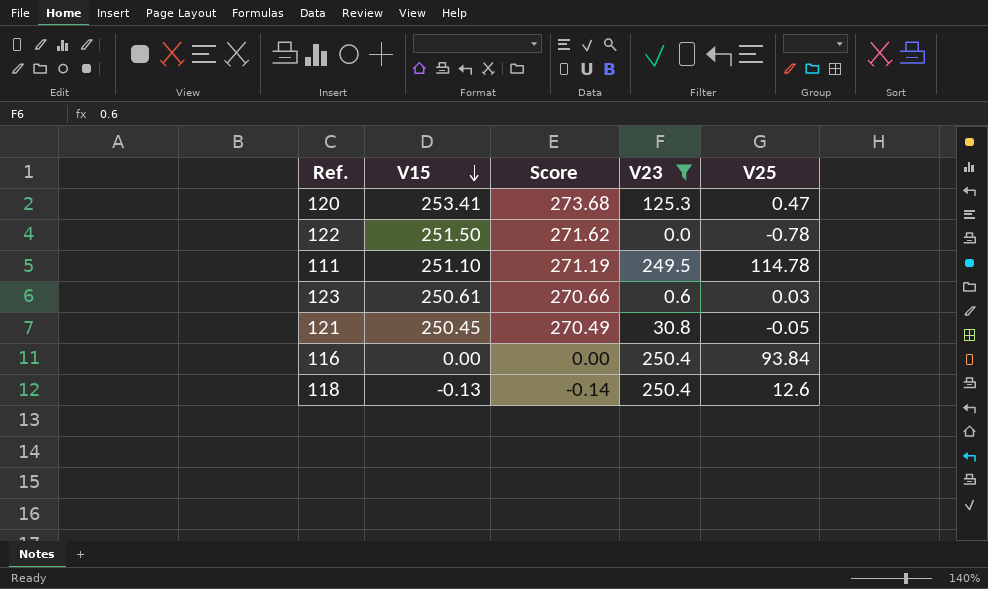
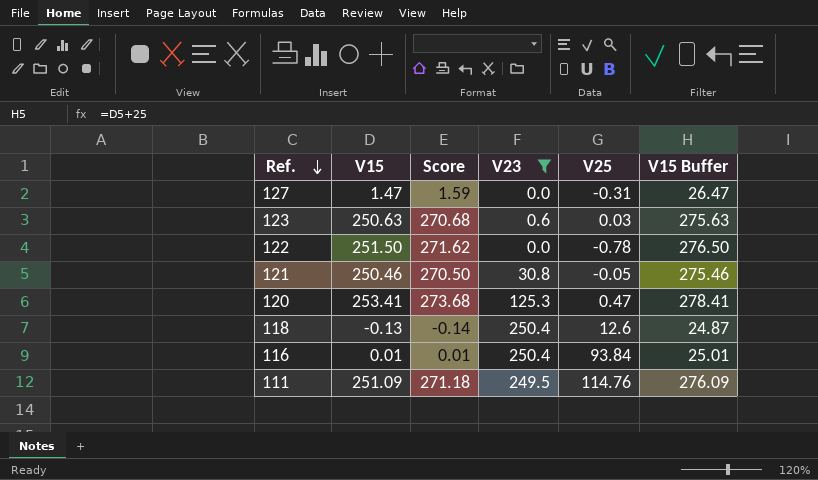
row order: V15 descending -> Ref. descending
column V15 Buffer | formula: none -> [V15] + 25
row 127: none -> 1.47 | 1.59 | 0.0 | -0.31 | 26.47
123 | V15: 250.61 -> 250.63
123 | Score: 270.66 -> 270.68
121 | V15: 250.45 -> 250.46
121 | Score: 270.49 -> 270.50
116 | V15: 0.00 -> 0.01
116 | Score: 0.00 -> 0.01
111 | V15: 251.10 -> 251.09
111 | Score: 271.19 -> 271.18
111 | V25: 114.78 -> 114.76

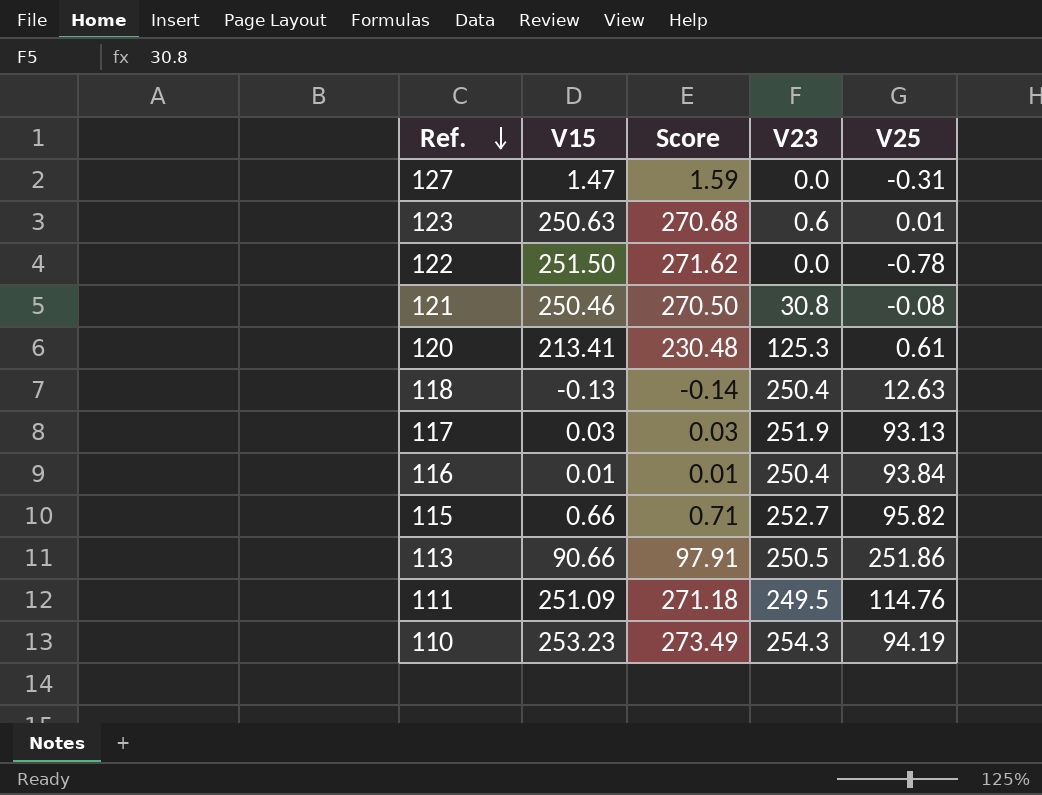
filter: V23 <= 250.4 -> none
column V15 Buffer | formula: [V15] + 25 -> none
123 | V25: 0.03 -> 0.01
121 | V25: -0.05 -> -0.08
120 | V15: 253.41 -> 213.41
120 | Score: 273.68 -> 230.48
120 | V25: 0.47 -> 0.61
118 | V25: 12.6 -> 12.63

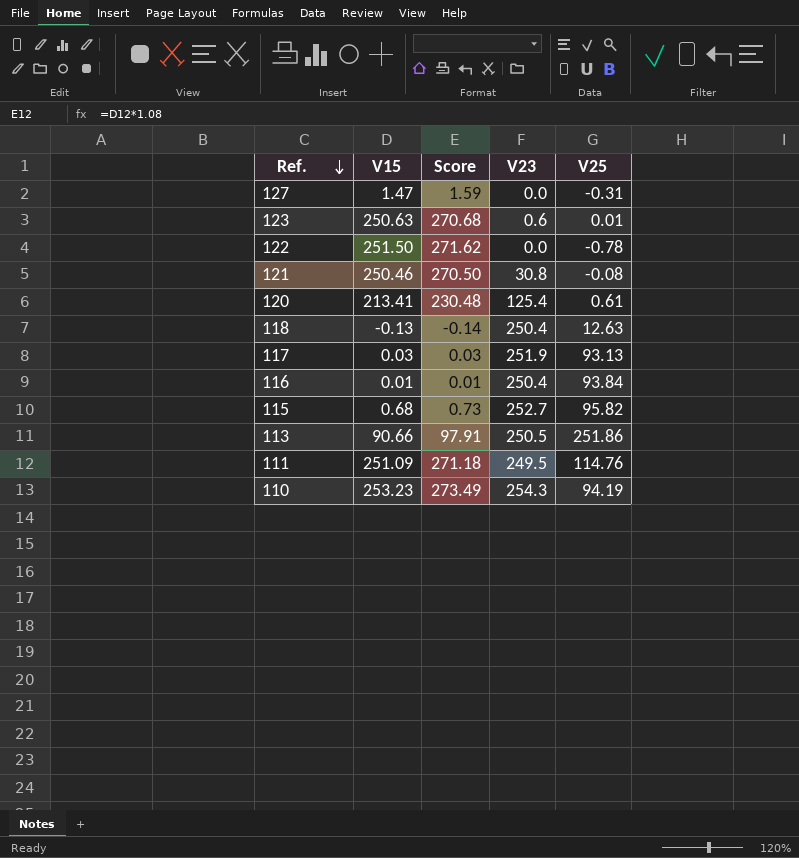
120 | V23: 125.3 -> 125.4
115 | V15: 0.66 -> 0.68
115 | Score: 0.71 -> 0.73

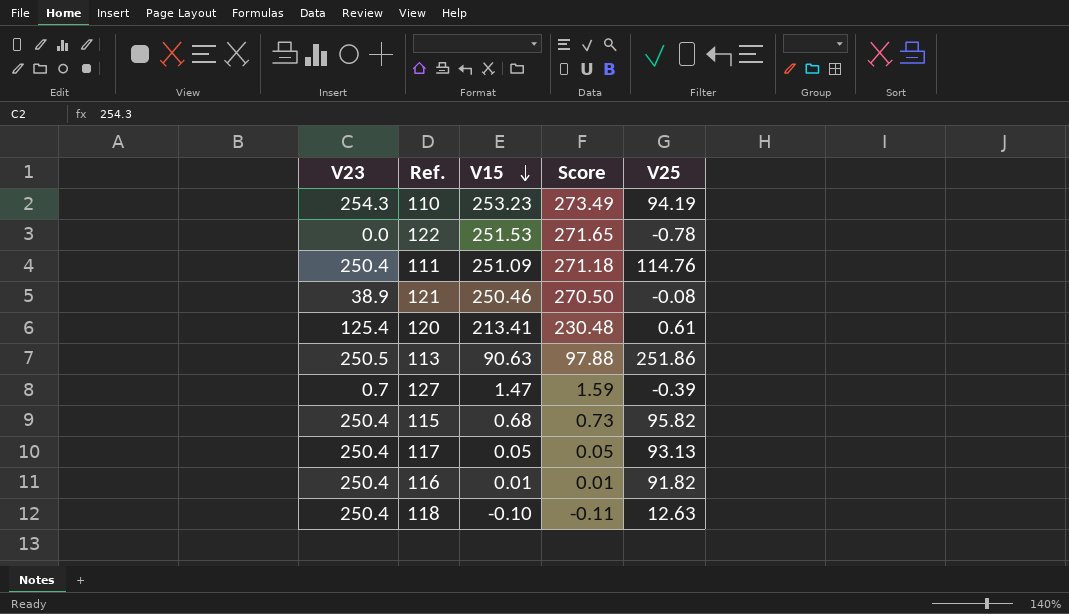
row order: Ref. descending -> V15 descending
column V23 | position: 4 -> 1
row 123: 250.63 | 270.68 | 0.6 | 0.01 -> none
122 | V15: 251.50 -> 251.53
122 | Score: 271.62 -> 271.65
111 | V23: 249.5 -> 250.4
121 | V23: 30.8 -> 38.9
113 | V15: 90.66 -> 90.63
113 | Score: 97.91 -> 97.88
127 | V23: 0.0 -> 0.7
127 | V25: -0.31 -> -0.39
115 | V23: 252.7 -> 250.4
117 | V23: 251.9 -> 250.4
117 | V15: 0.03 -> 0.05
117 | Score: 0.03 -> 0.05
116 | V25: 93.84 -> 91.82
118 | V15: -0.13 -> -0.10
118 | Score: -0.14 -> -0.11

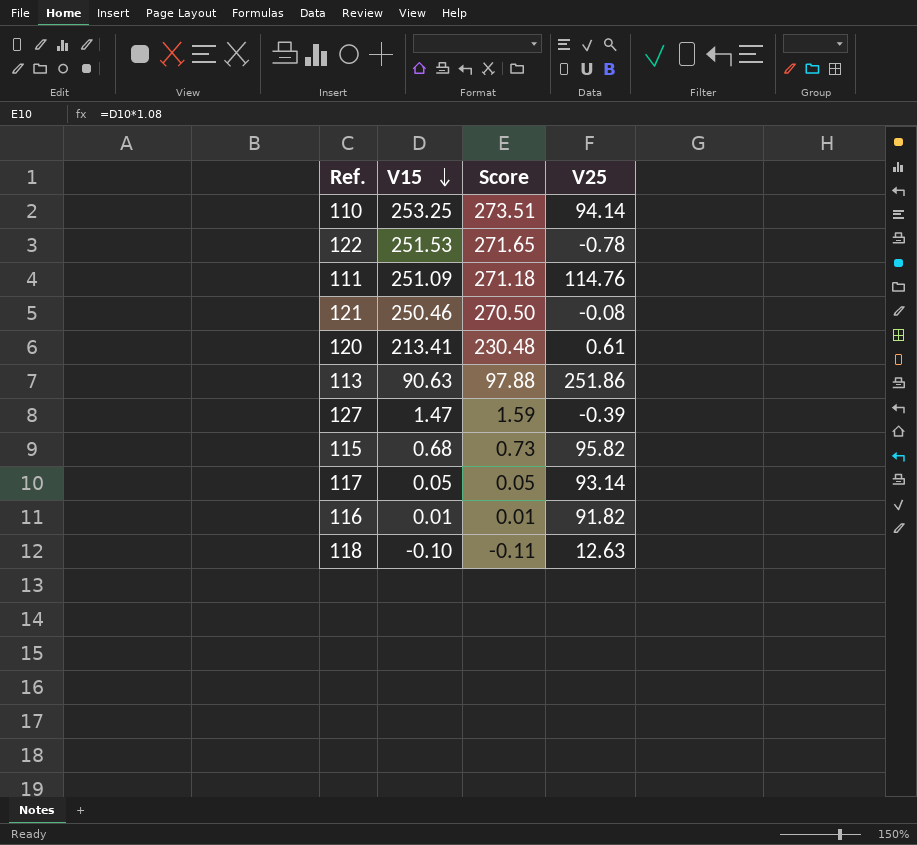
column V23 | position: 1 -> none
110 | V15: 253.23 -> 253.25
110 | Score: 273.49 -> 273.51
110 | V25: 94.19 -> 94.14
117 | V25: 93.13 -> 93.14

